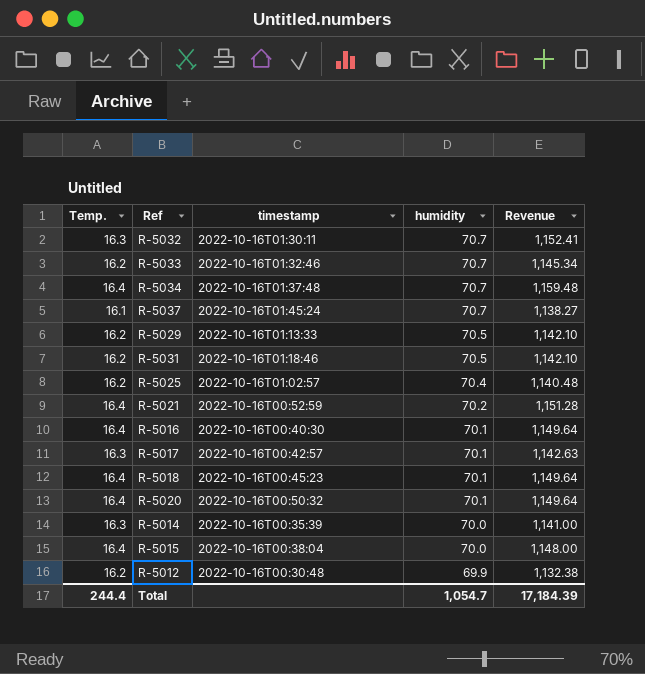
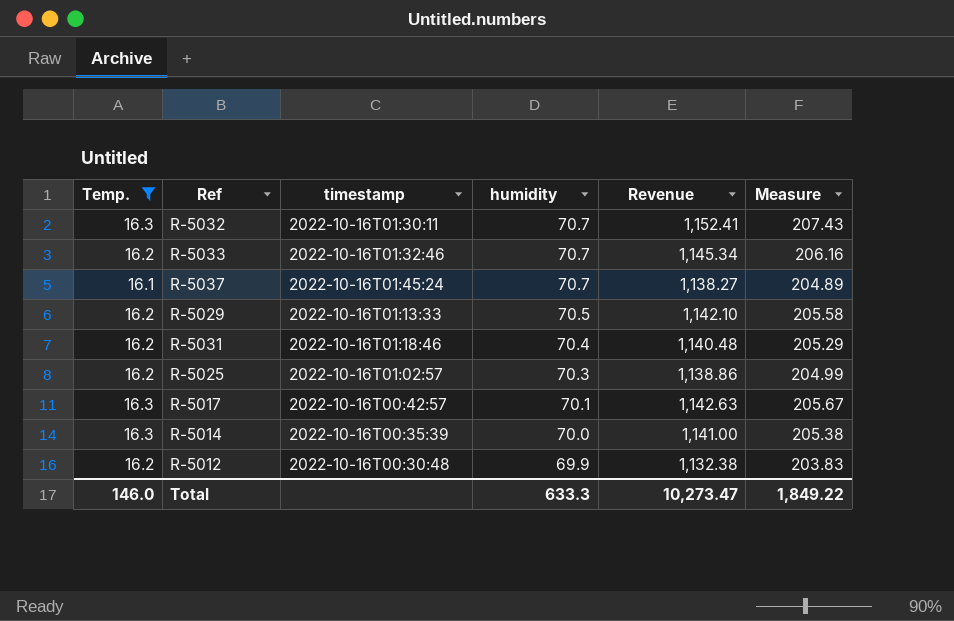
filter: none -> Temp. != 16.4
column Measure | formula: none -> [Revenue] * 0.18
R-5031 | humidity: 70.5 -> 70.4
R-5031 | Revenue: 1,142.10 -> 1,140.48
R-5025 | humidity: 70.4 -> 70.3
R-5025 | Revenue: 1,140.48 -> 1,138.86
Total | Temp.: 244.4 -> 146.0
Total | humidity: 1,054.7 -> 633.3
Total | Revenue: 17,184.39 -> 10,273.47

